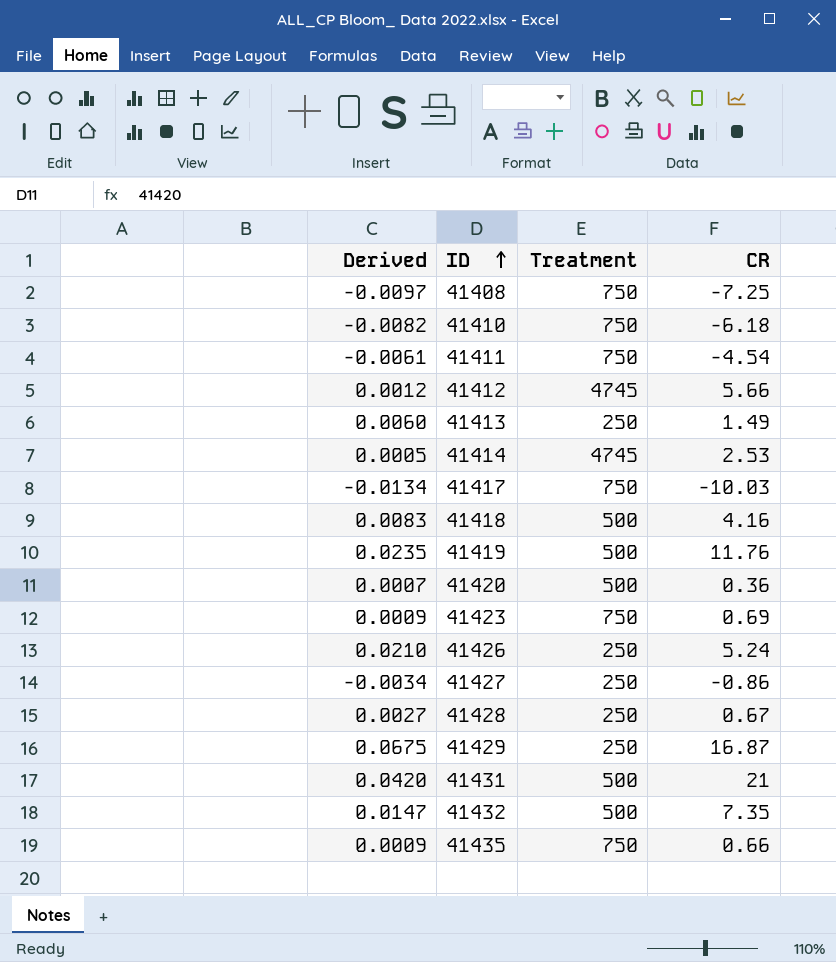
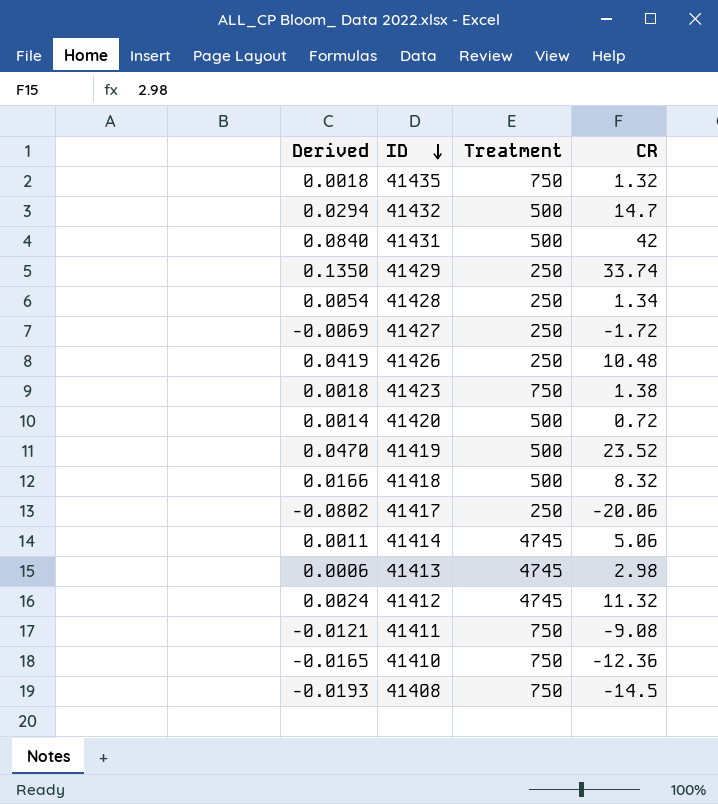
row order: ID ascending -> ID descending
41435 | Derived: 0.0009 -> 0.0018
41435 | CR: 0.66 -> 1.32
41432 | Derived: 0.0147 -> 0.0294
41432 | CR: 7.35 -> 14.7
41431 | Derived: 0.0420 -> 0.0840
41431 | CR: 21 -> 42
41429 | Derived: 0.0675 -> 0.1350
41429 | CR: 16.87 -> 33.74
41428 | Derived: 0.0027 -> 0.0054
41428 | CR: 0.67 -> 1.34
41427 | Derived: -0.0034 -> -0.0069
41427 | CR: -0.86 -> -1.72
41426 | Derived: 0.0210 -> 0.0419
41426 | CR: 5.24 -> 10.48
41423 | Derived: 0.0009 -> 0.0018
41423 | CR: 0.69 -> 1.38
41420 | Derived: 0.0007 -> 0.0014
41420 | CR: 0.36 -> 0.72
41419 | Derived: 0.0235 -> 0.0470
41419 | CR: 11.76 -> 23.52
41418 | Derived: 0.0083 -> 0.0166
41418 | CR: 4.16 -> 8.32
41417 | Derived: -0.0134 -> -0.0802
41417 | Treatment: 750 -> 250
41417 | CR: -10.03 -> -20.06
41414 | Derived: 0.0005 -> 0.0011
41414 | CR: 2.53 -> 5.06
41413 | Derived: 0.0060 -> 0.0006
41413 | Treatment: 250 -> 4745
41413 | CR: 1.49 -> 2.98
41412 | Derived: 0.0012 -> 0.0024
41412 | CR: 5.66 -> 11.32
41411 | Derived: -0.0061 -> -0.0121
41411 | CR: -4.54 -> -9.08
41410 | Derived: -0.0082 -> -0.0165
41410 | CR: -6.18 -> -12.36
41408 | Derived: -0.0097 -> -0.0193
41408 | CR: -7.25 -> -14.5

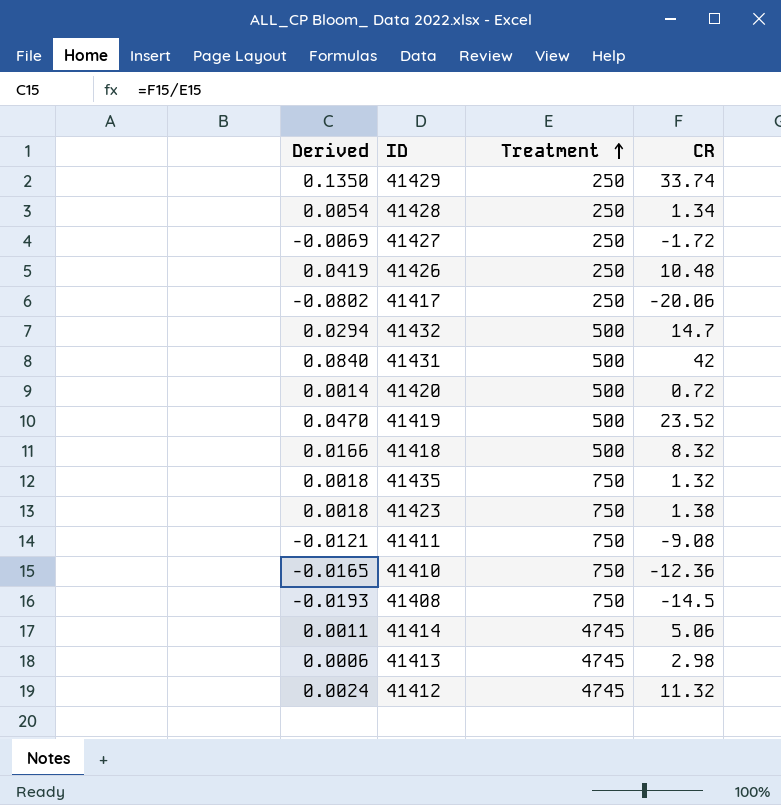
row order: ID descending -> Treatment ascending

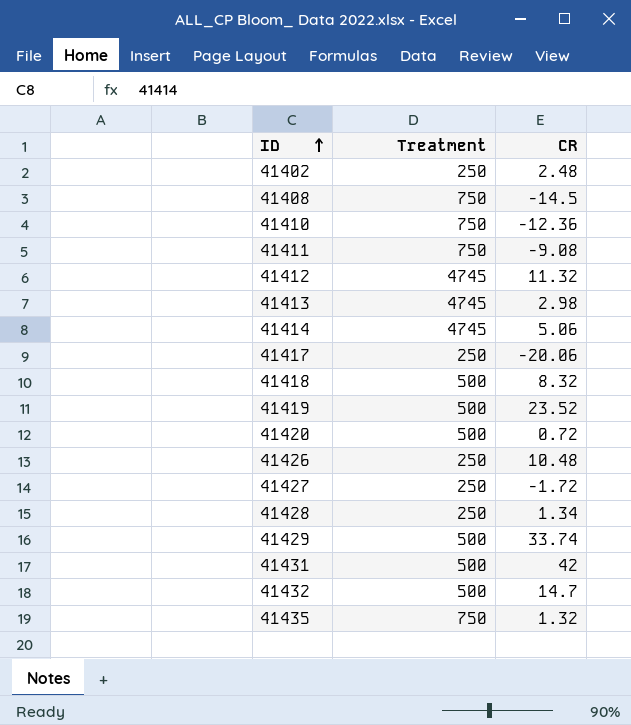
row order: Treatment ascending -> ID ascending
column Derived | formula: [CR] / [Treatment] -> none
row 41423: 0.0018 | 750 | 1.38 -> none
row 41402: none -> 250 | 2.48
41429 | Treatment: 250 -> 500

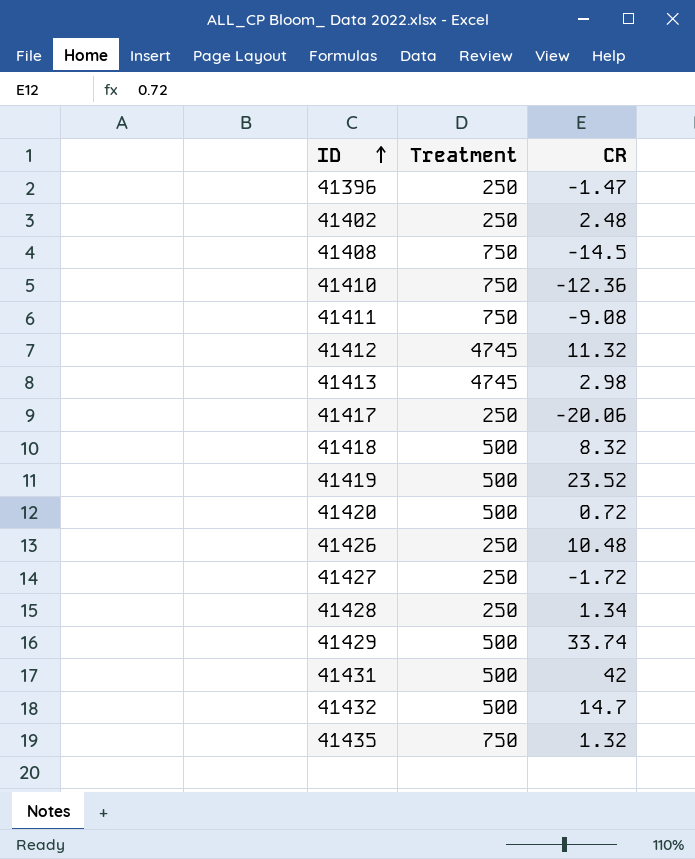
row 41414: 4745 | 5.06 -> none
row 41396: none -> 250 | -1.47

